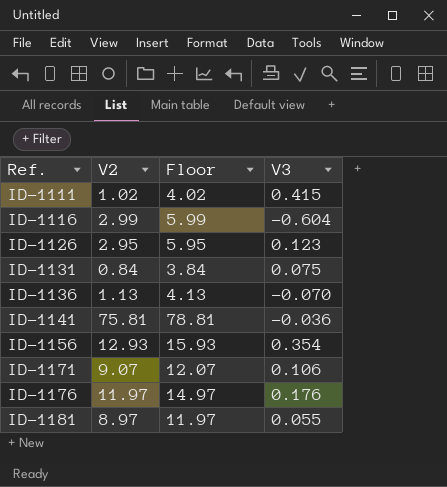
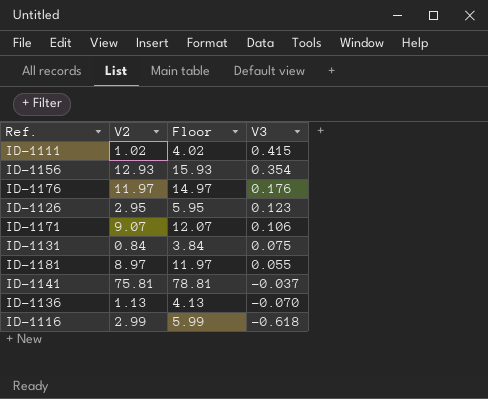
row order: Ref. ascending -> V3 descending
ID-1141 | V3: -0.036 -> -0.037
ID-1116 | V3: -0.604 -> -0.618

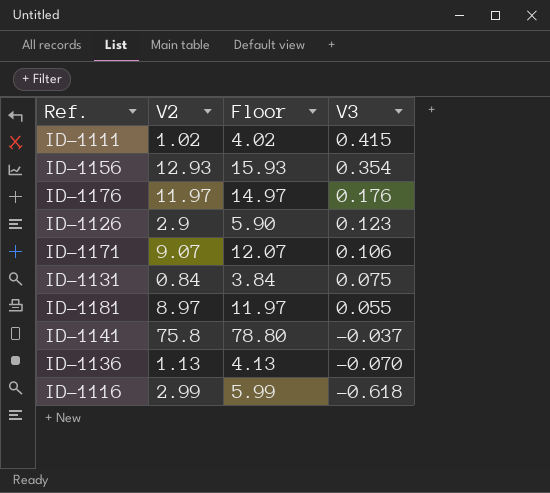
ID-1126 | V2: 2.95 -> 2.9
ID-1126 | Floor: 5.95 -> 5.90
ID-1141 | V2: 75.81 -> 75.8
ID-1141 | Floor: 78.81 -> 78.80

